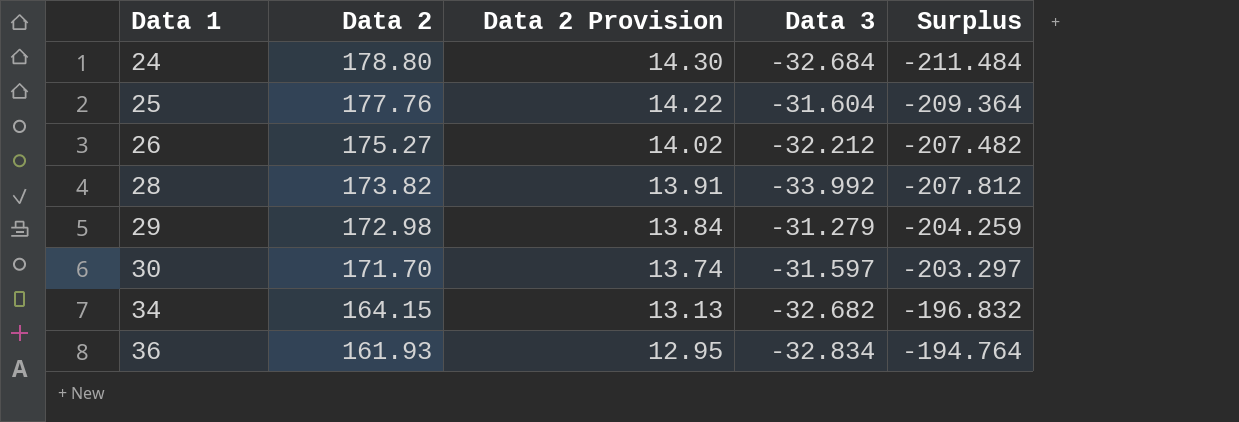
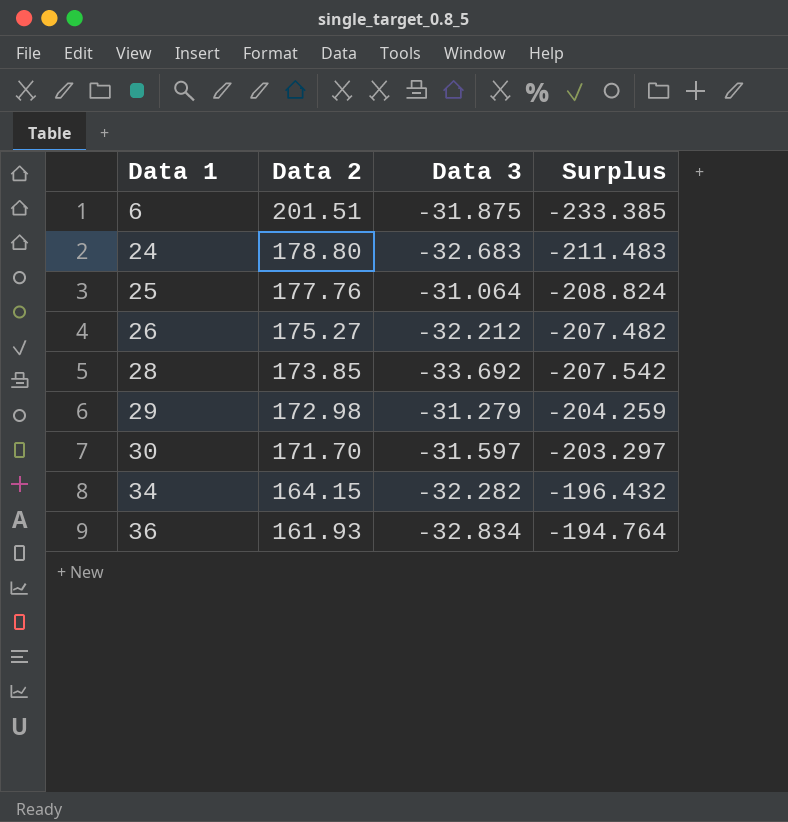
column Data 2 Provision | formula: [Data 2] * 0.08 -> none
row 6: none -> 201.51 | -31.875 | -233.385
24 | Data 3: -32.684 -> -32.683
24 | Surplus: -211.484 -> -211.483
25 | Data 3: -31.604 -> -31.064
25 | Surplus: -209.364 -> -208.824
28 | Data 2: 173.82 -> 173.85
28 | Data 3: -33.992 -> -33.692
28 | Surplus: -207.812 -> -207.542
34 | Data 3: -32.682 -> -32.282
34 | Surplus: -196.832 -> -196.432

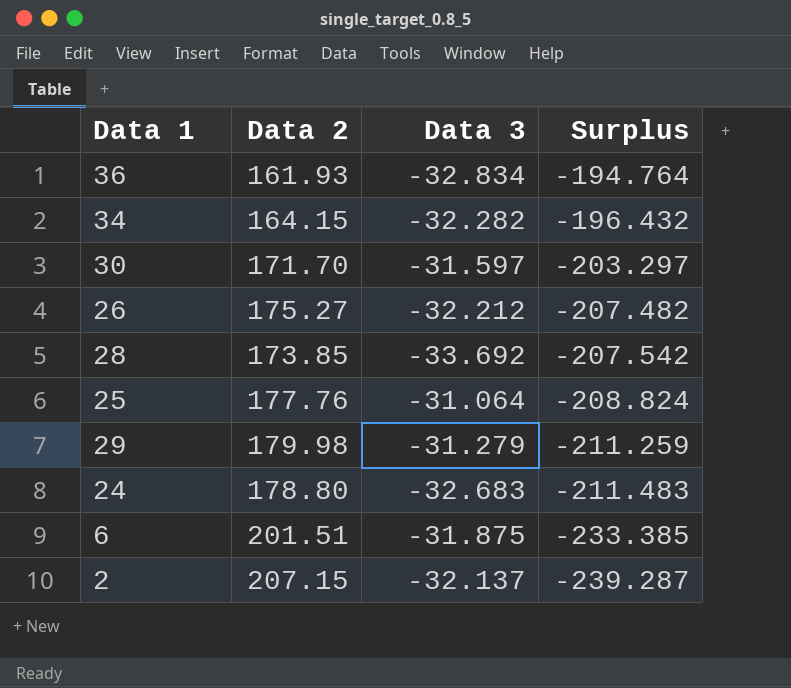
row order: Data 1 ascending -> Surplus descending
29 | Data 2: 172.98 -> 179.98
29 | Surplus: -204.259 -> -211.259
row 2: none -> 207.15 | -32.137 | -239.287

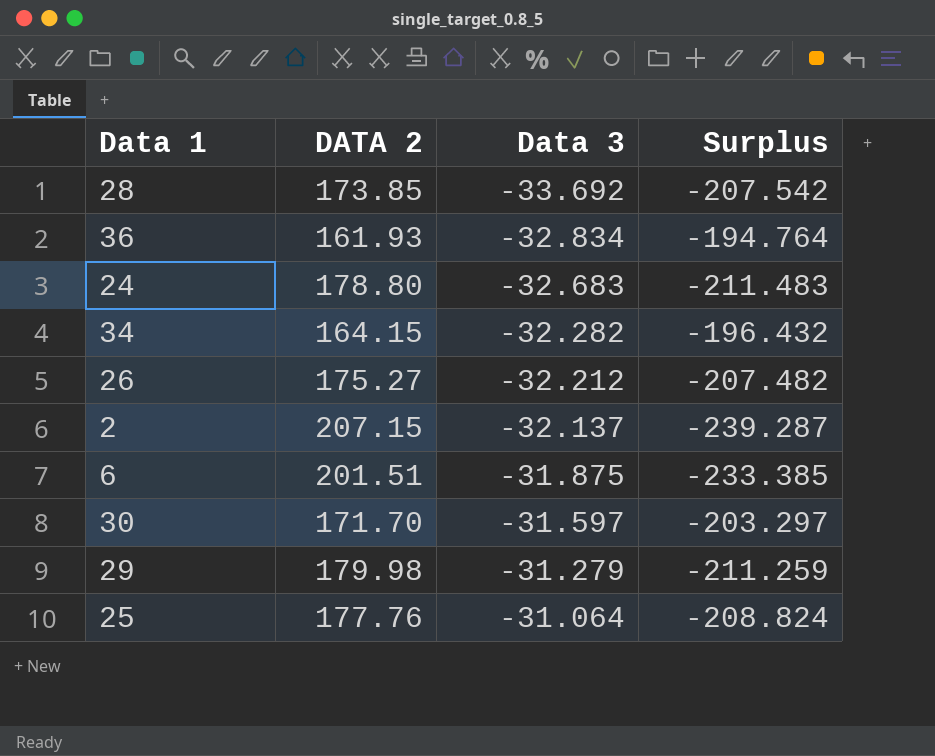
row order: Surplus descending -> Data 3 ascending
column name: Data 2 -> DATA 2

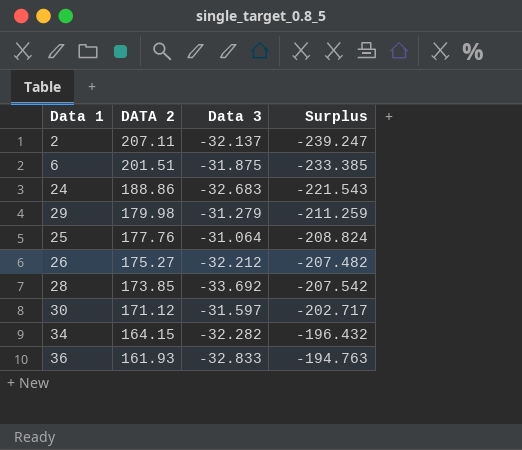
row order: Data 3 ascending -> DATA 2 descending
2 | DATA 2: 207.15 -> 207.11
2 | Surplus: -239.287 -> -239.247
24 | DATA 2: 178.80 -> 188.86
24 | Surplus: -211.483 -> -221.543
30 | DATA 2: 171.70 -> 171.12
30 | Surplus: -203.297 -> -202.717
36 | Data 3: -32.834 -> -32.833
36 | Surplus: -194.764 -> -194.763

